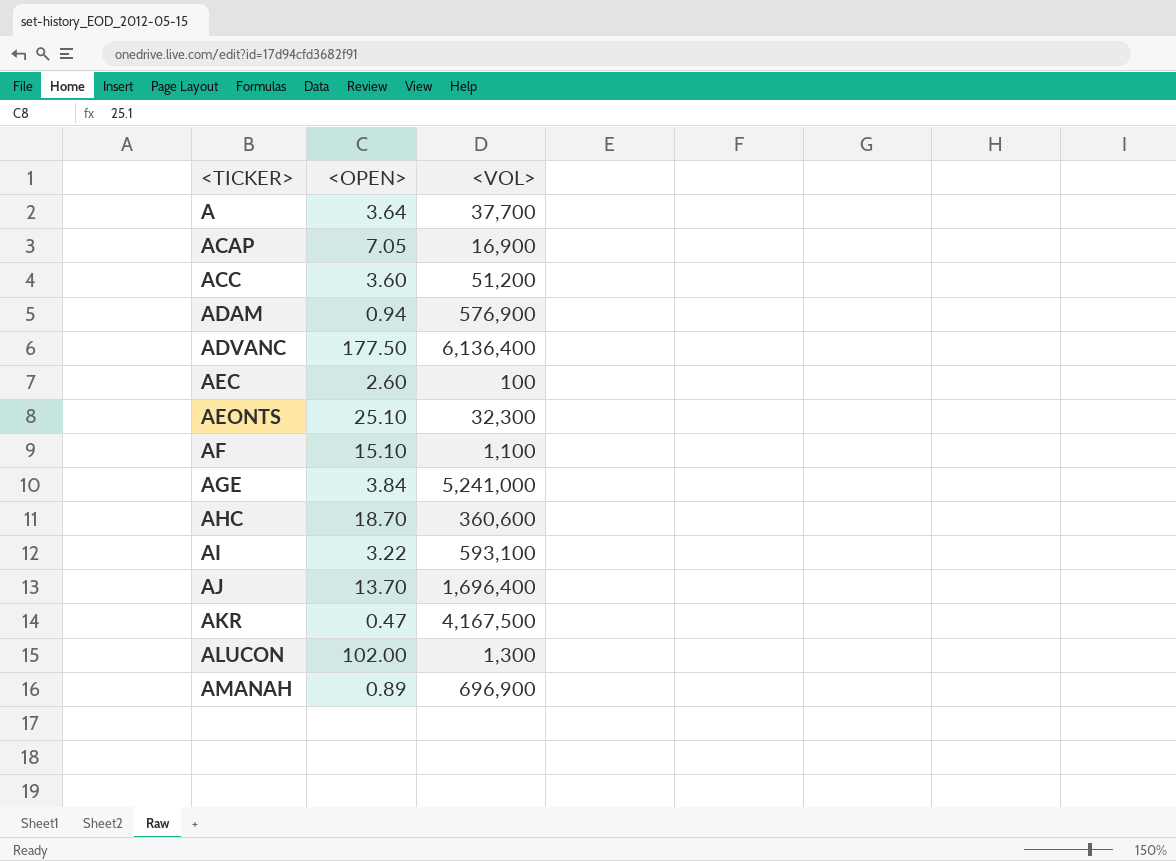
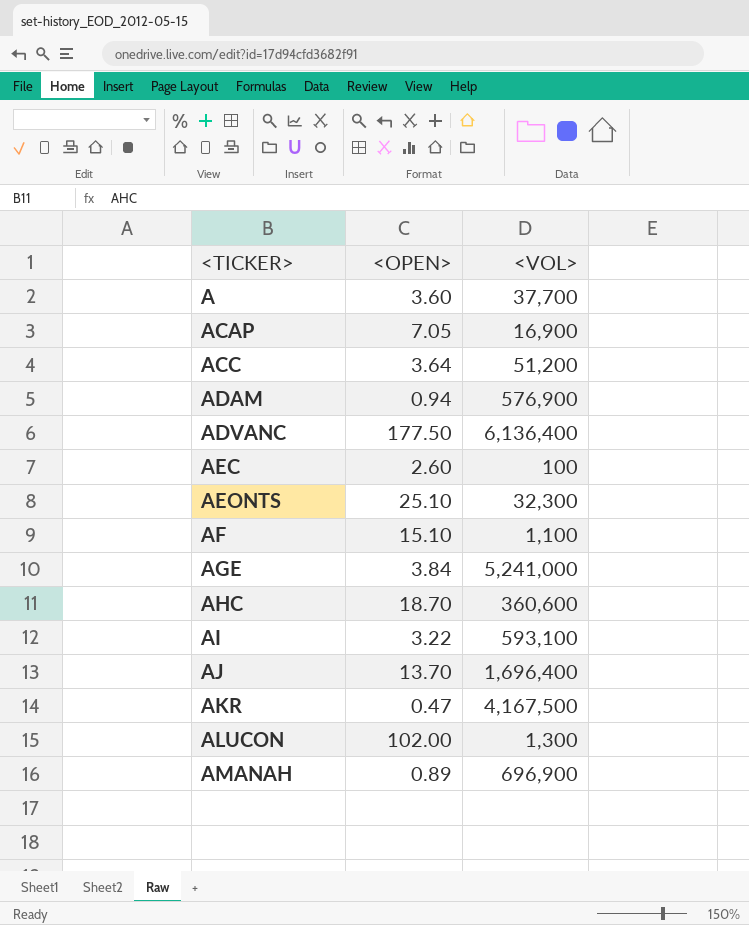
A | <OPEN>: 3.64 -> 3.60
ACC | <OPEN>: 3.60 -> 3.64

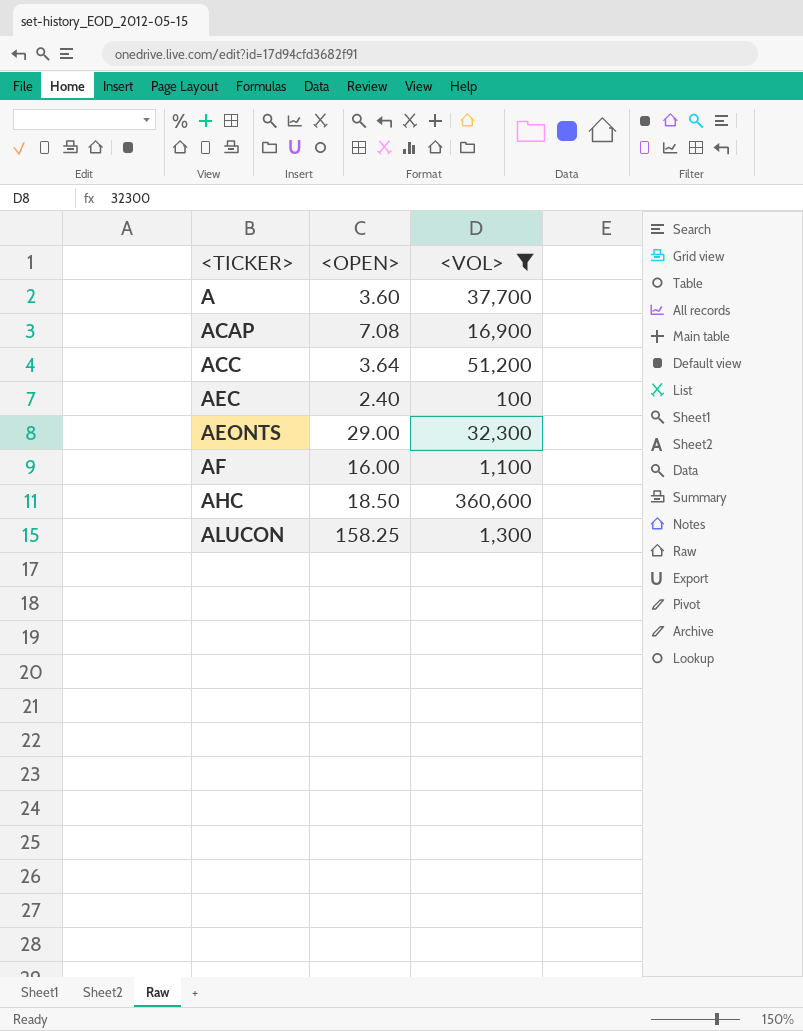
filter: none -> <VOL> <= 360,600
ACAP | <OPEN>: 7.05 -> 7.08
AEC | <OPEN>: 2.60 -> 2.40
AEONTS | <OPEN>: 25.10 -> 29.00
AF | <OPEN>: 15.10 -> 16.00
AHC | <OPEN>: 18.70 -> 18.50
ALUCON | <OPEN>: 102.00 -> 158.25

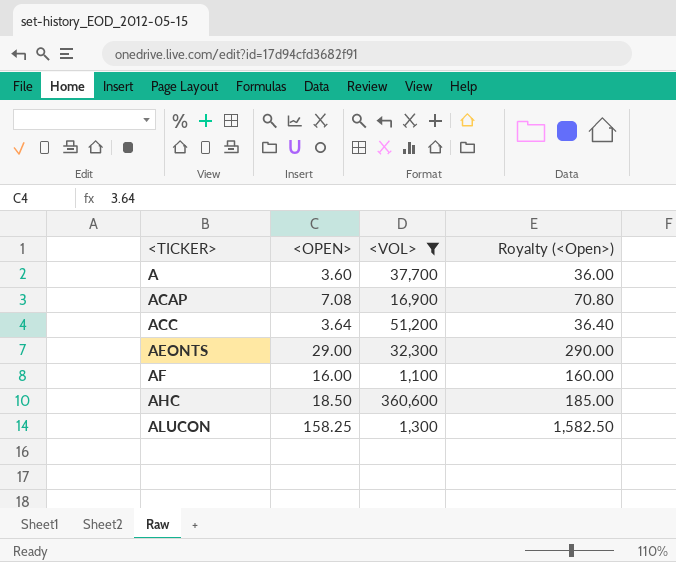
column Royalty (<Open>) | formula: none -> [<OPEN>] * 10
row AEC: 2.40 | 100 -> none

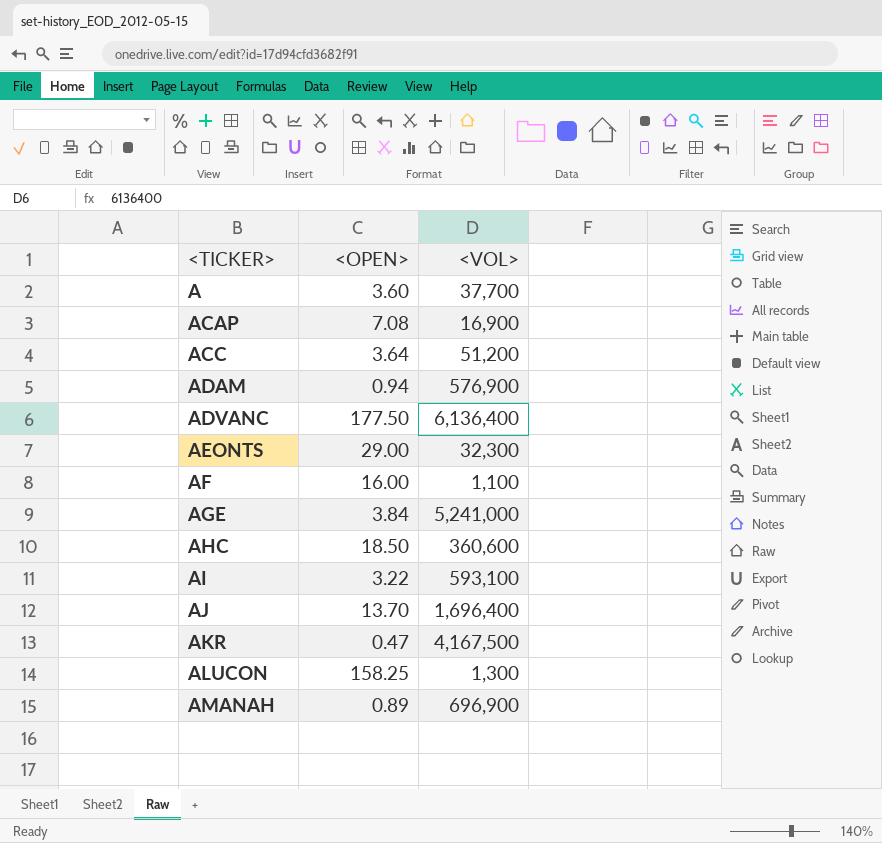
filter: <VOL> <= 360,600 -> none
column Royalty (<Open>) | formula: [<OPEN>] * 10 -> none

